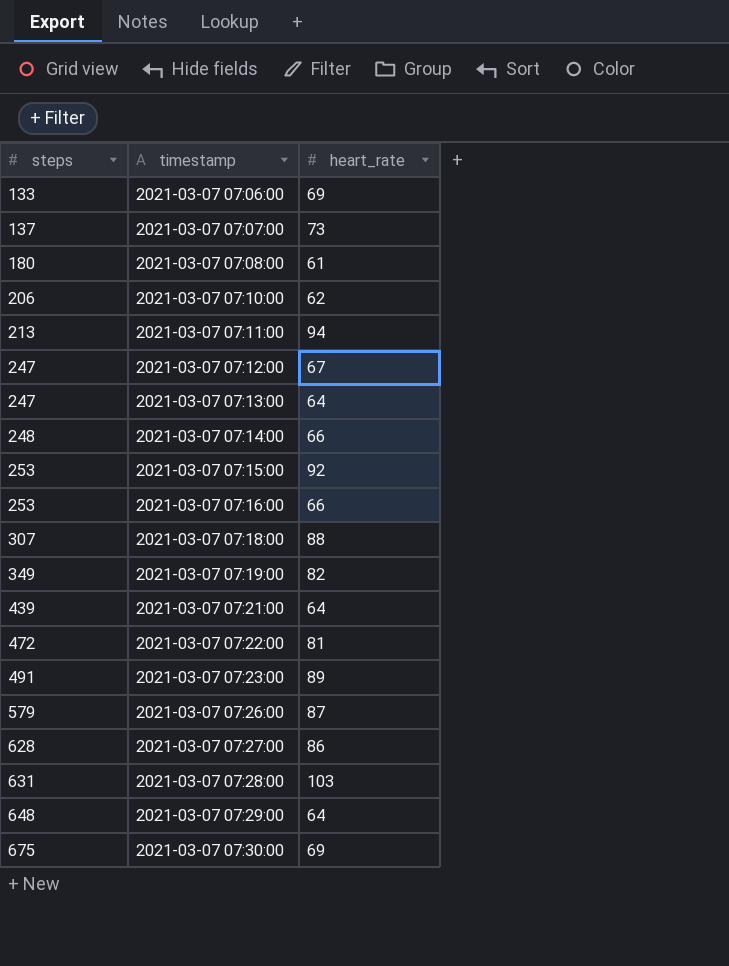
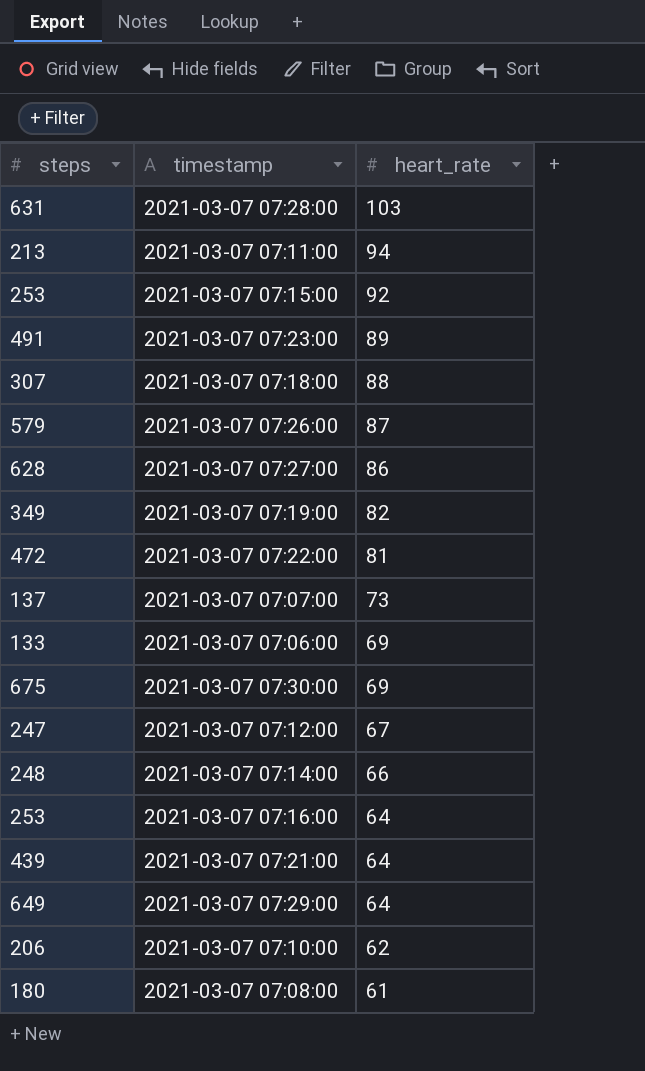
row order: steps ascending -> heart_rate descending
row 2021-03-07 07:13:00: 247 | 64 -> none
2021-03-07 07:16:00 | heart_rate: 66 -> 64
2021-03-07 07:29:00 | steps: 648 -> 649

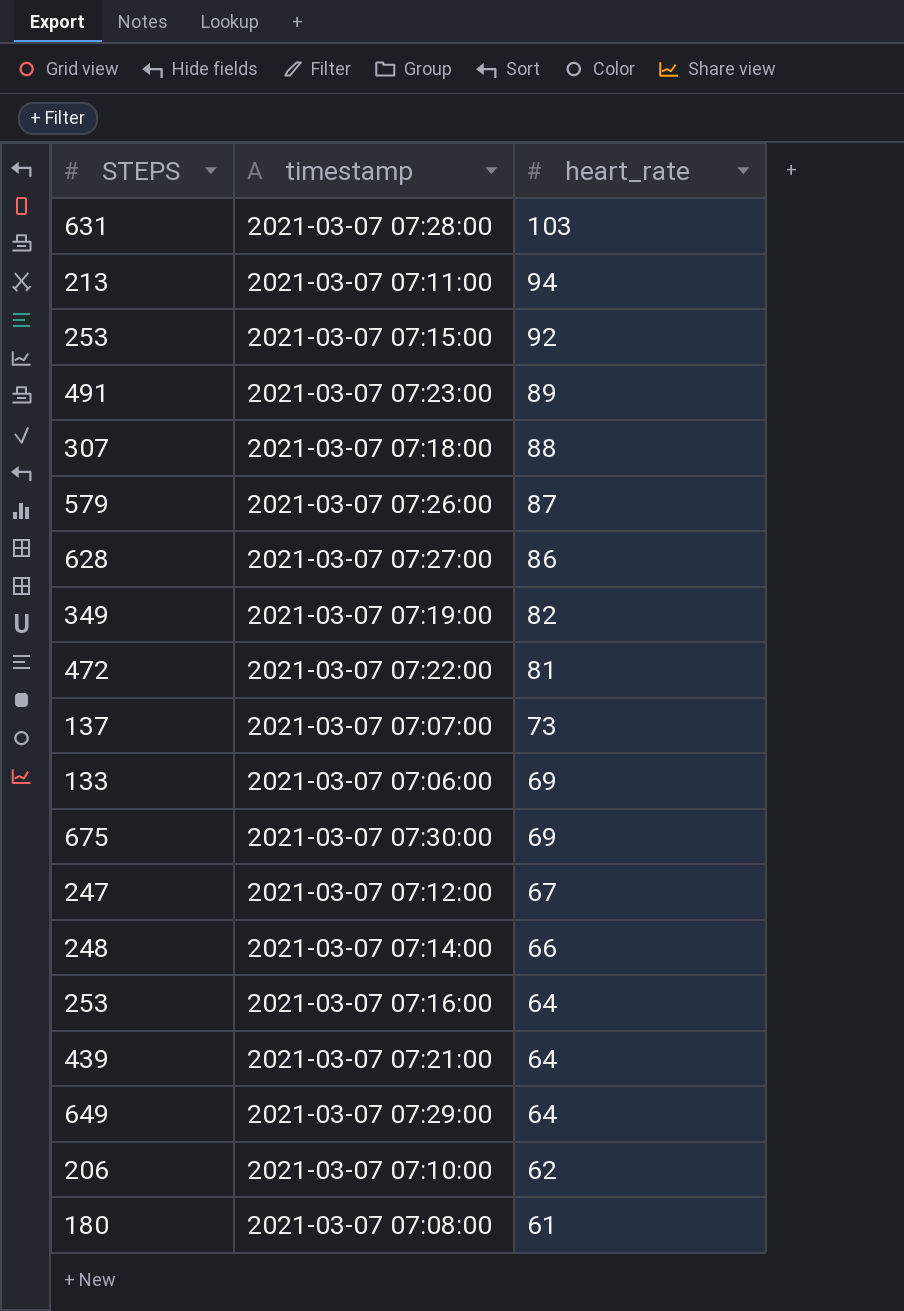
column name: steps -> STEPS

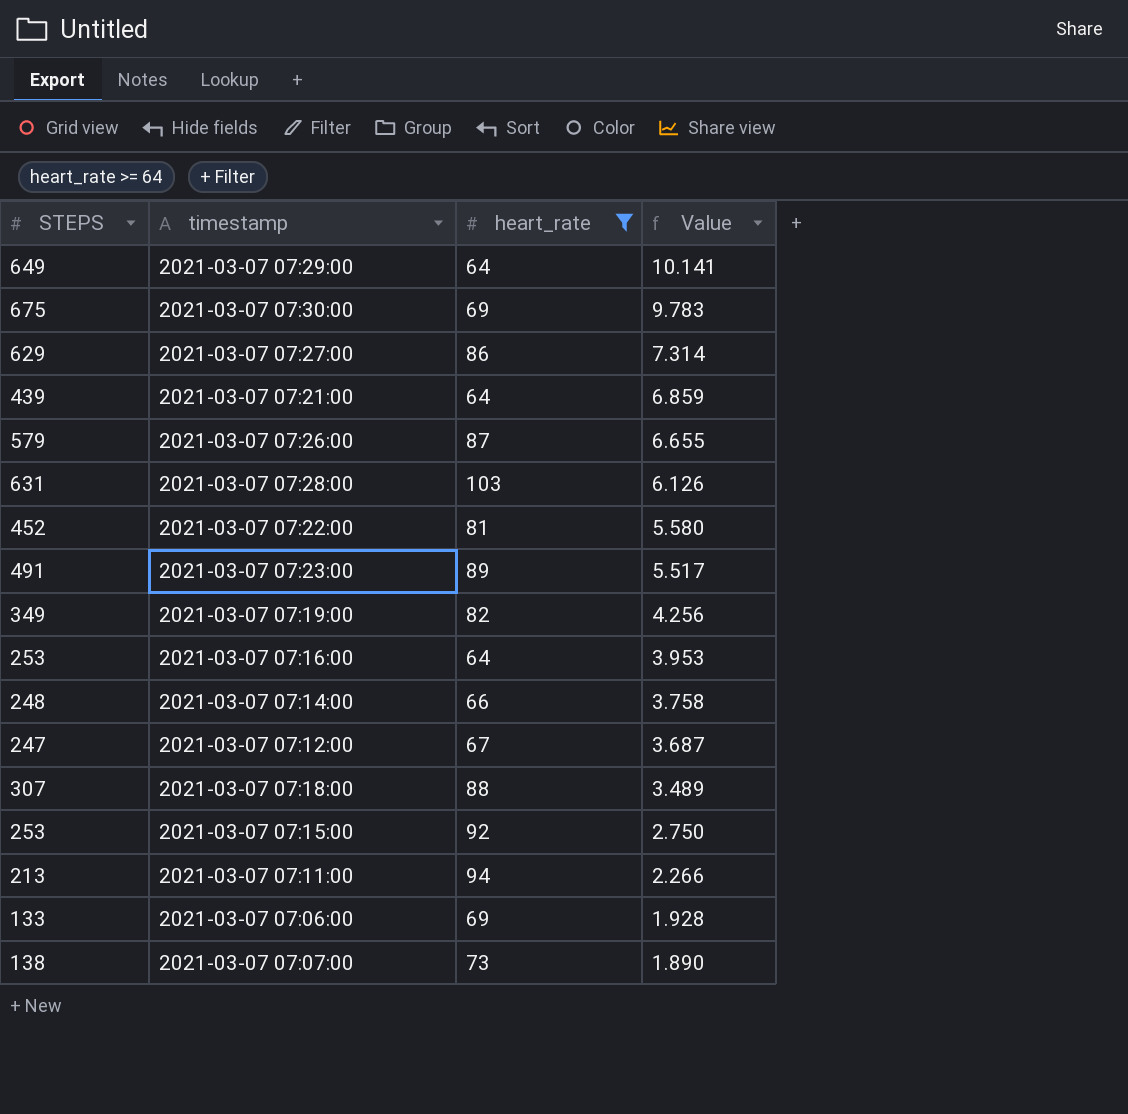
filter: none -> heart_rate >= 64
row order: heart_rate descending -> Value descending
column Value | formula: none -> [STEPS] / [heart_rate]
2021-03-07 07:27:00 | STEPS: 628 -> 629
2021-03-07 07:22:00 | STEPS: 472 -> 452
2021-03-07 07:07:00 | STEPS: 137 -> 138

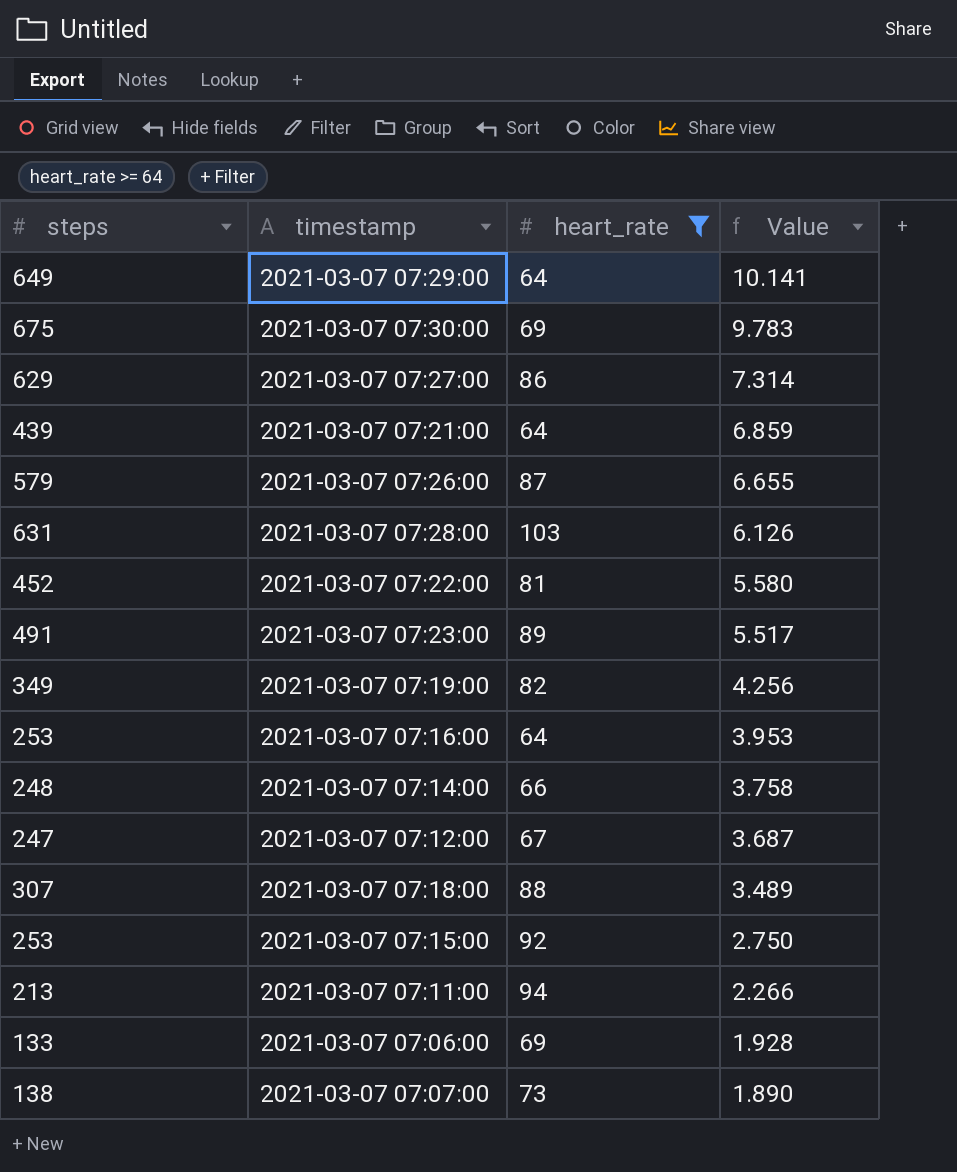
column name: STEPS -> steps

